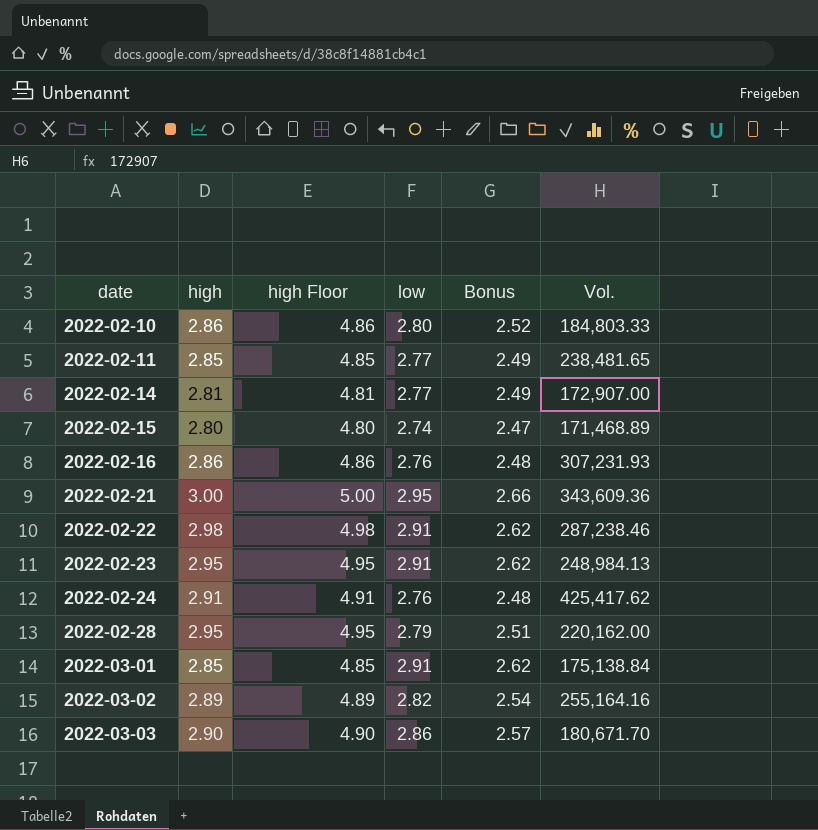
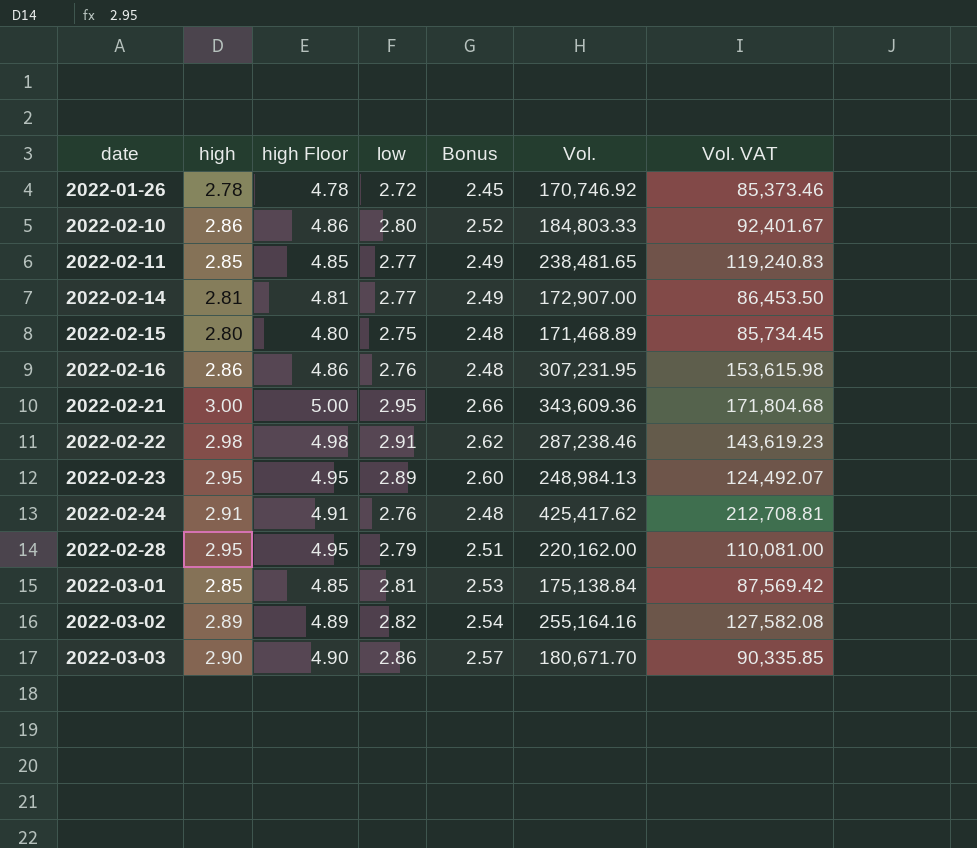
column Vol. VAT | formula: none -> [Vol.] * 0.5
row 2022-01-26: none -> 2.78 | 4.78 | 2.72 | 2.45 | 170,746.92 | 85,373.46
2022-02-15 | low: 2.74 -> 2.75
2022-02-15 | Bonus: 2.47 -> 2.48
2022-02-16 | Vol.: 307,231.93 -> 307,231.95
2022-02-23 | low: 2.91 -> 2.89
2022-02-23 | Bonus: 2.62 -> 2.60
2022-03-01 | low: 2.91 -> 2.81
2022-03-01 | Bonus: 2.62 -> 2.53

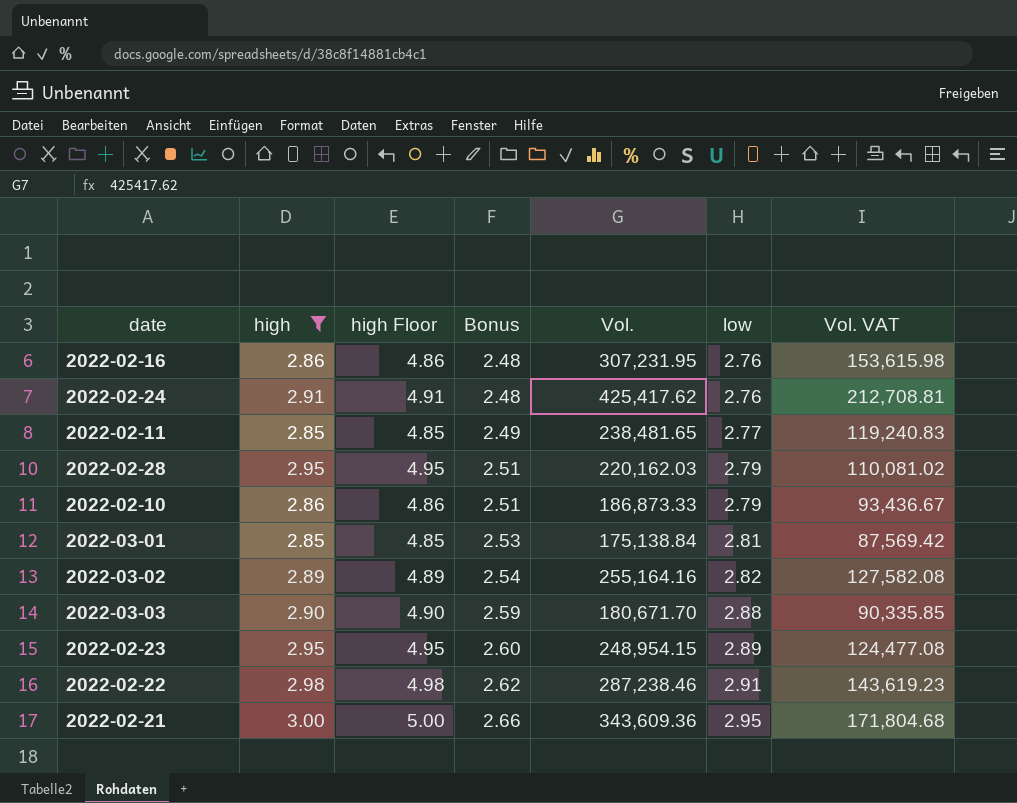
filter: none -> high >= 2.85
row order: date ascending -> Bonus ascending
column low | position: 4 -> 6
2022-02-28 | Vol.: 220,162.00 -> 220,162.03
2022-02-28 | Vol. VAT: 110,081.00 -> 110,081.02
2022-02-10 | Bonus: 2.52 -> 2.51
2022-02-10 | Vol.: 184,803.33 -> 186,873.33
2022-02-10 | low: 2.80 -> 2.79
2022-02-10 | Vol. VAT: 92,401.67 -> 93,436.67
2022-03-03 | Bonus: 2.57 -> 2.59
2022-03-03 | low: 2.86 -> 2.88
2022-02-23 | Vol.: 248,984.13 -> 248,954.15
2022-02-23 | Vol. VAT: 124,492.07 -> 124,477.08

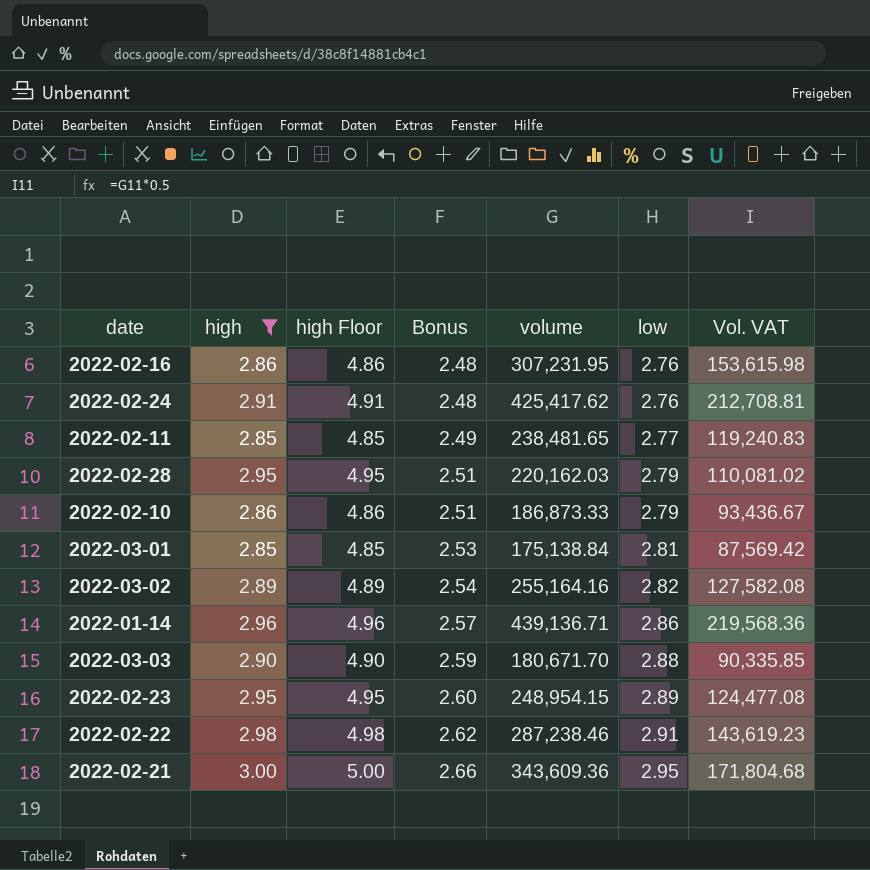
column name: Vol. -> volume
row 2022-01-14: none -> 2.96 | 4.96 | 2.57 | 439,136.71 | 2.86 | 219,568.36

